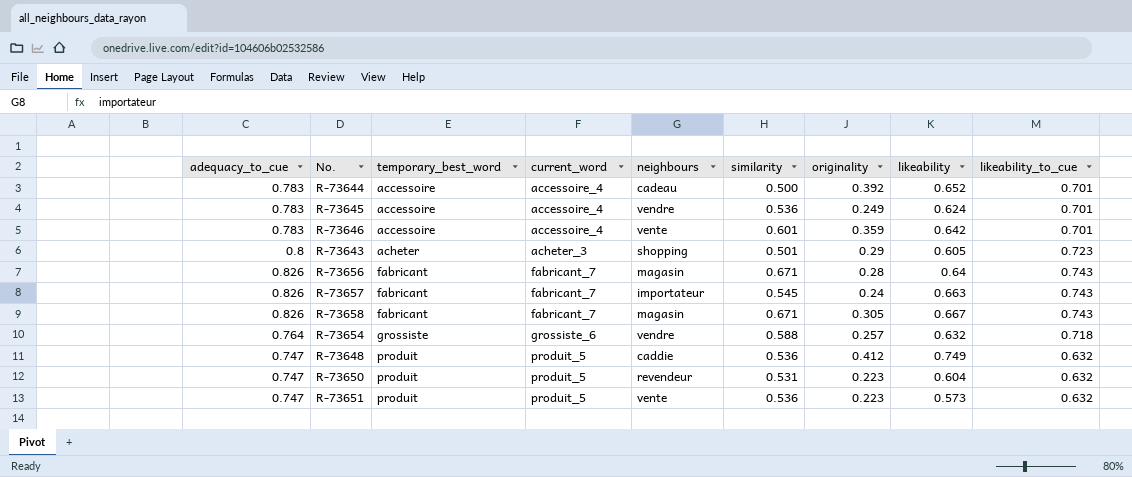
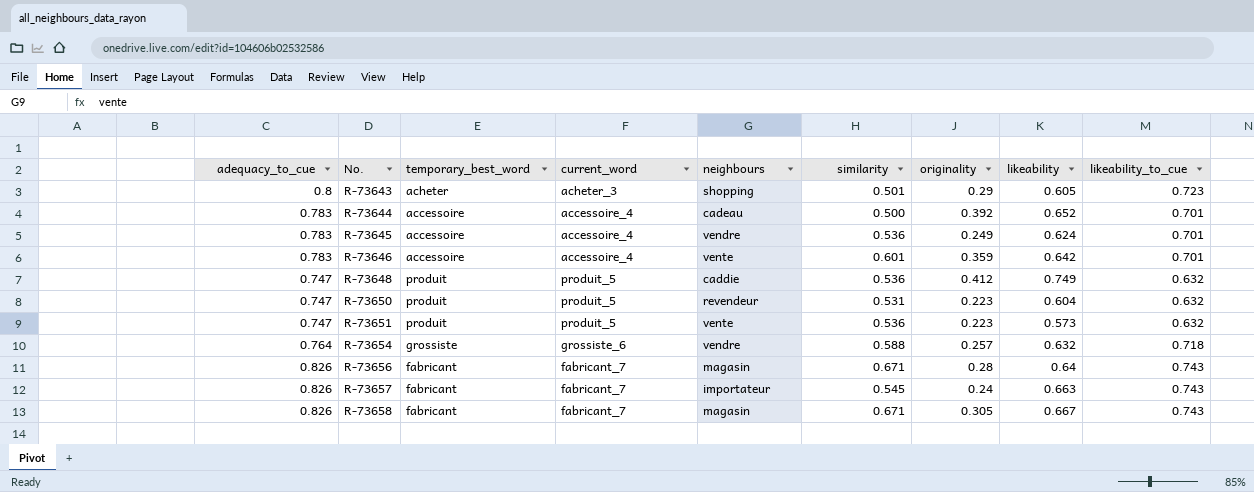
row order: temporary_best_word ascending -> No. ascending

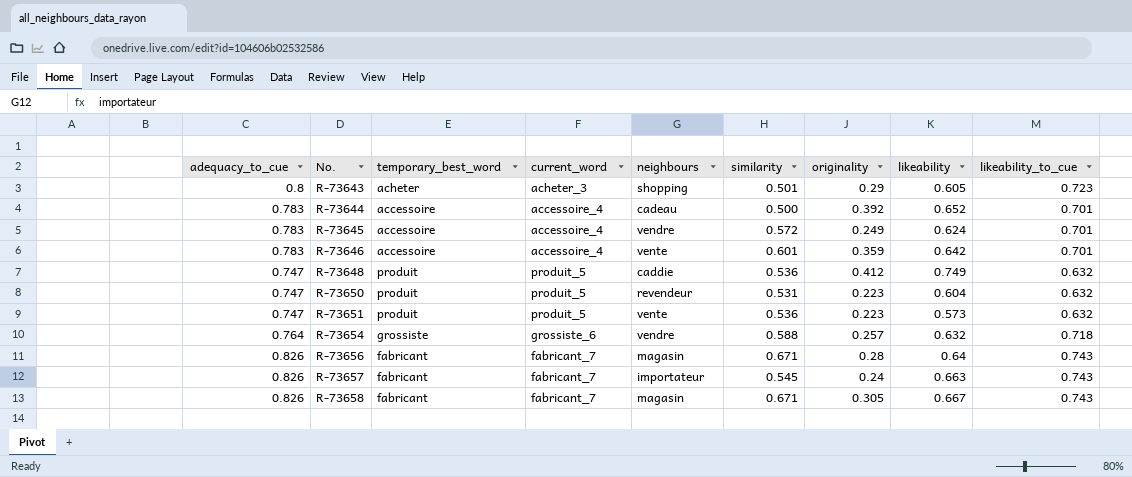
R-73645 | similarity: 0.536 -> 0.572

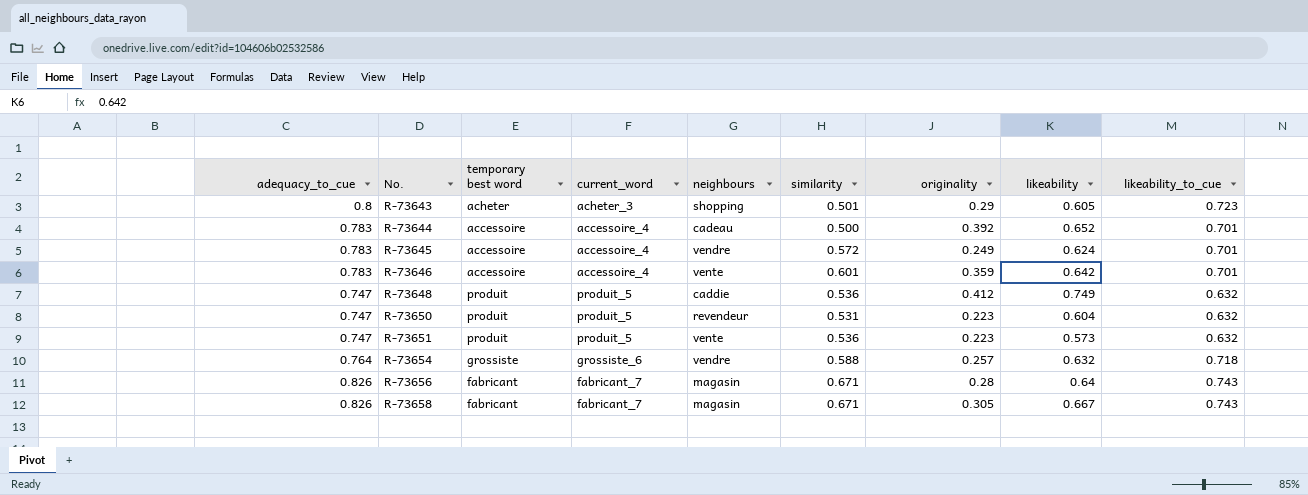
column name: temporary_best_word -> temporary best word
row R-73657: 0.826 | fabricant | fabricant_7 | importateur | 0.545 | 0.24 | 0.663 | 0.743 -> none

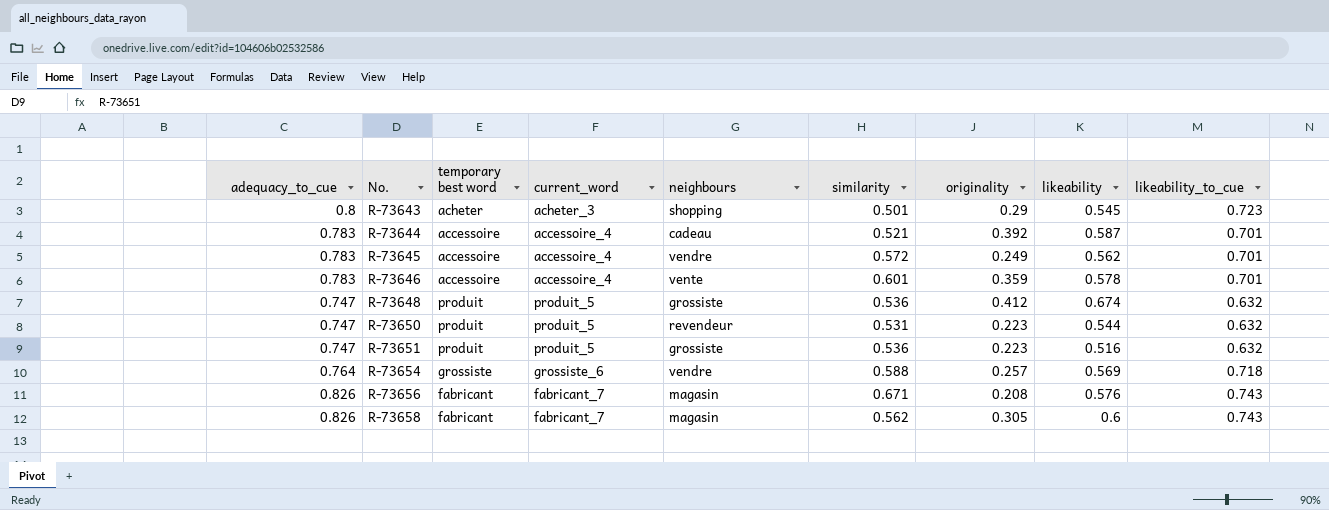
R-73643 | likeability: 0.605 -> 0.545
R-73644 | similarity: 0.500 -> 0.521
R-73644 | likeability: 0.652 -> 0.587
R-73645 | likeability: 0.624 -> 0.562
R-73646 | likeability: 0.642 -> 0.578
R-73648 | neighbours: caddie -> grossiste
R-73648 | likeability: 0.749 -> 0.674
R-73650 | likeability: 0.604 -> 0.544
R-73651 | neighbours: vente -> grossiste
R-73651 | likeability: 0.573 -> 0.516
R-73654 | likeability: 0.632 -> 0.569
R-73656 | originality: 0.28 -> 0.208
R-73656 | likeability: 0.64 -> 0.576
R-73658 | similarity: 0.671 -> 0.562
R-73658 | likeability: 0.667 -> 0.6

